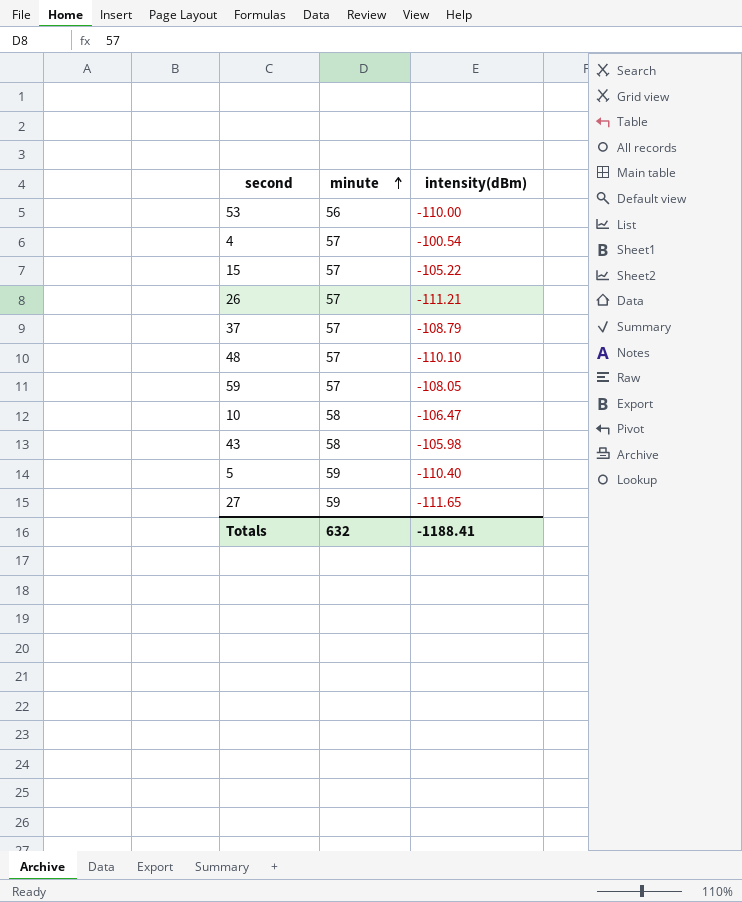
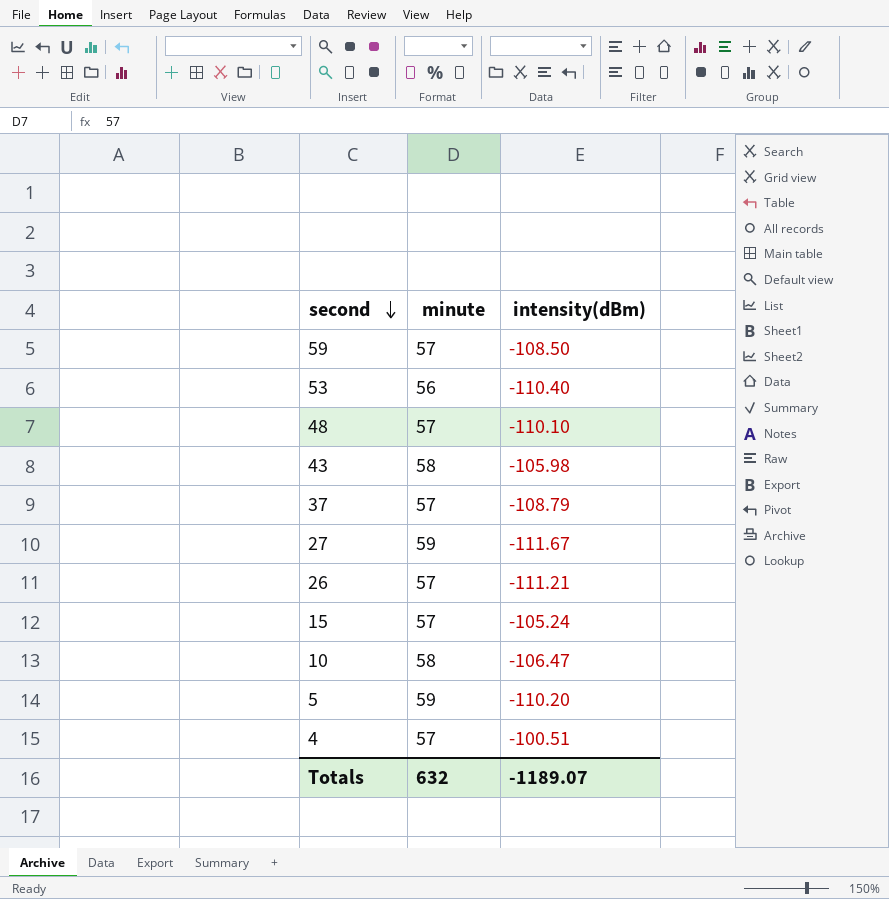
row order: minute ascending -> second descending
59 | intensity(dBm): -108.05 -> -108.50
53 | intensity(dBm): -110.00 -> -110.40
27 | intensity(dBm): -111.65 -> -111.67
15 | intensity(dBm): -105.22 -> -105.24
5 | intensity(dBm): -110.40 -> -110.20
4 | intensity(dBm): -100.54 -> -100.51
Totals | intensity(dBm): -1188.41 -> -1189.07

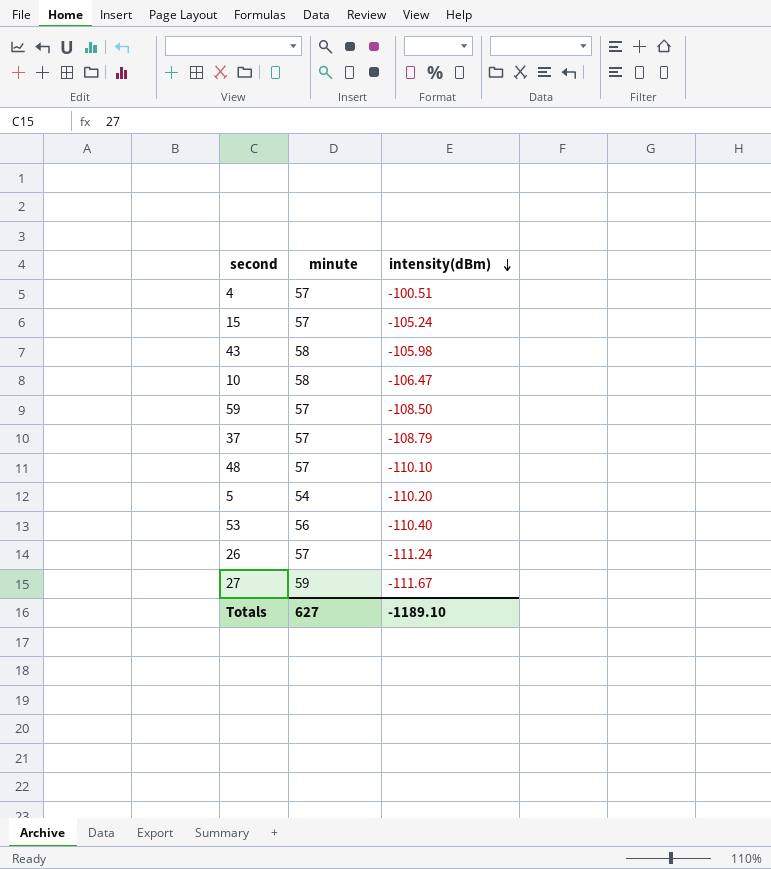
row order: second descending -> intensity(dBm) descending
5 | minute: 59 -> 54
26 | intensity(dBm): -111.21 -> -111.24
Totals | minute: 632 -> 627
Totals | intensity(dBm): -1189.07 -> -1189.10

